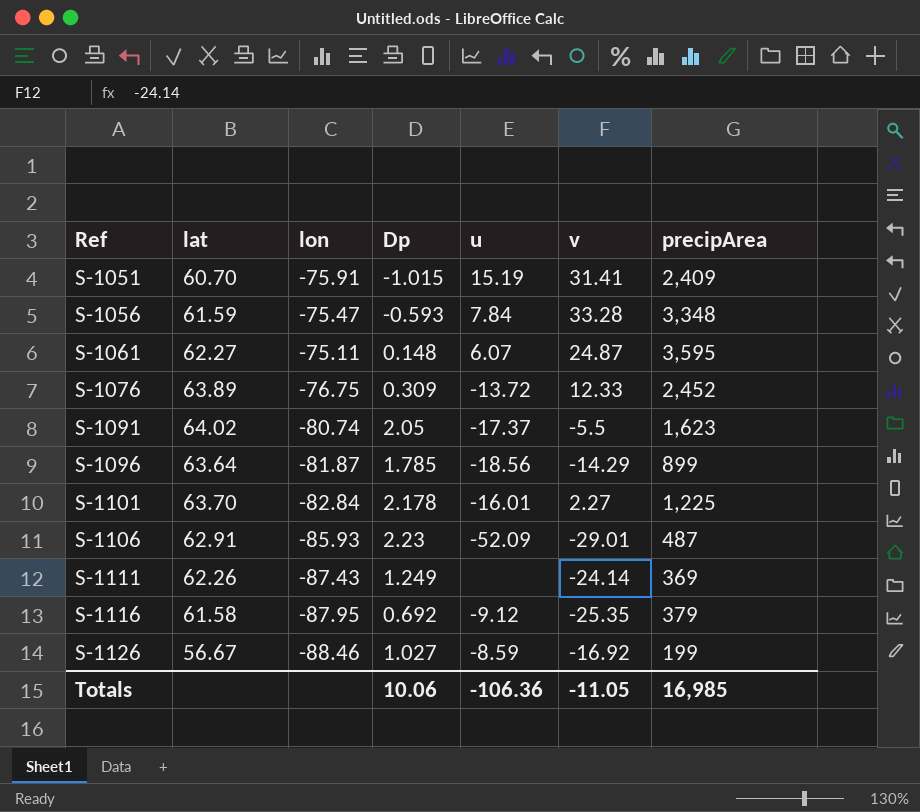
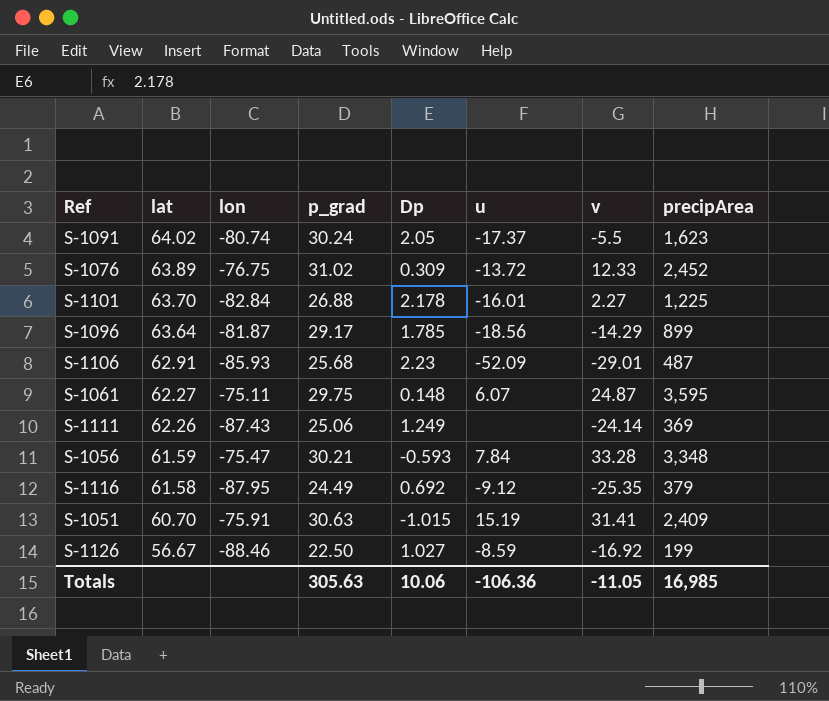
row order: Ref ascending -> lat descending
column p_grad | position: none -> 4

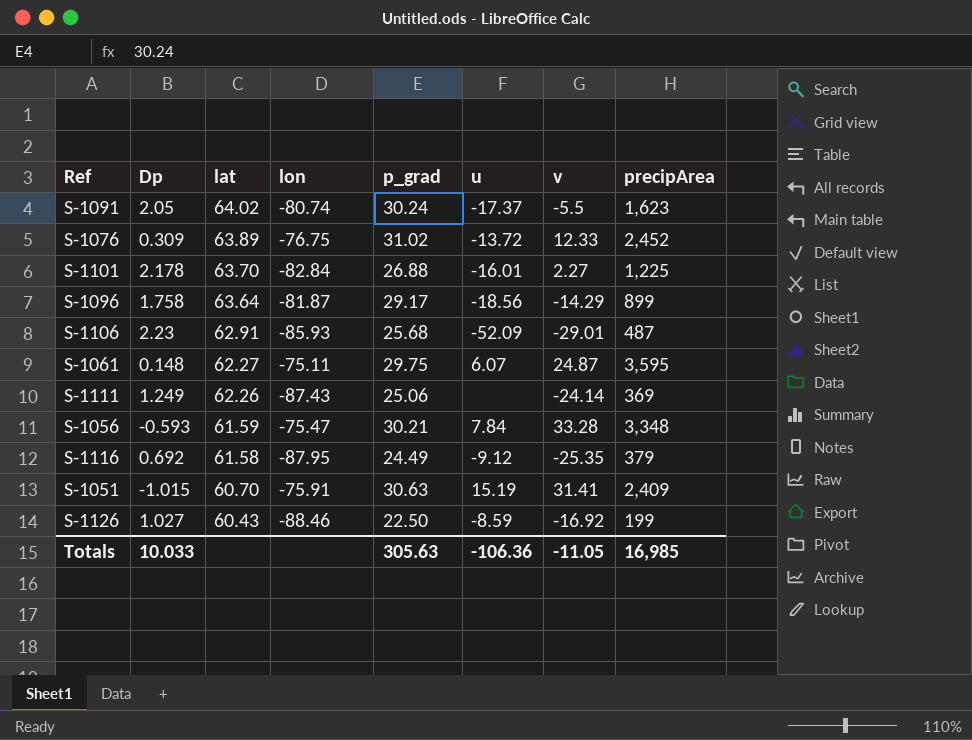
column Dp | position: 5 -> 2
S-1096 | Dp: 1.785 -> 1.758
S-1126 | lat: 56.67 -> 60.43
Totals | Dp: 10.06 -> 10.033

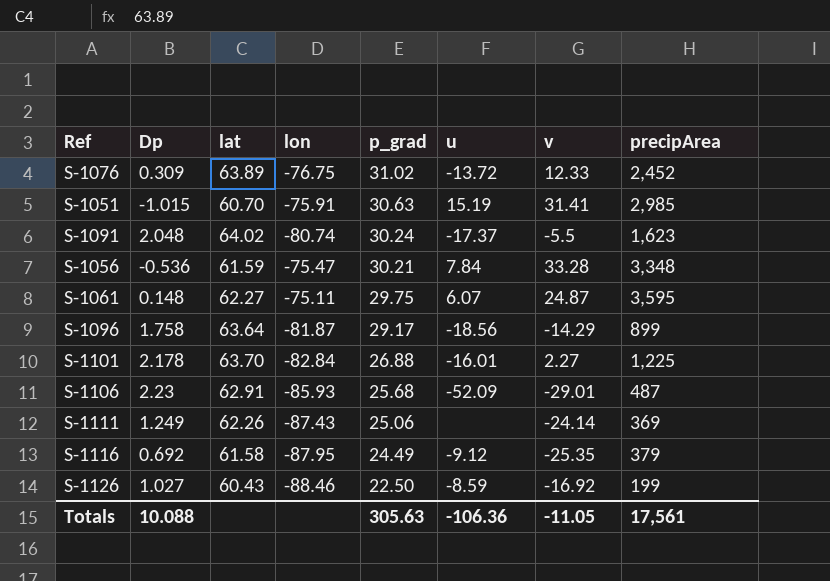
row order: lat descending -> p_grad descending
S-1051 | precipArea: 2,409 -> 2,985
S-1091 | Dp: 2.05 -> 2.048
S-1056 | Dp: -0.593 -> -0.536
Totals | Dp: 10.033 -> 10.088
Totals | precipArea: 16,985 -> 17,561

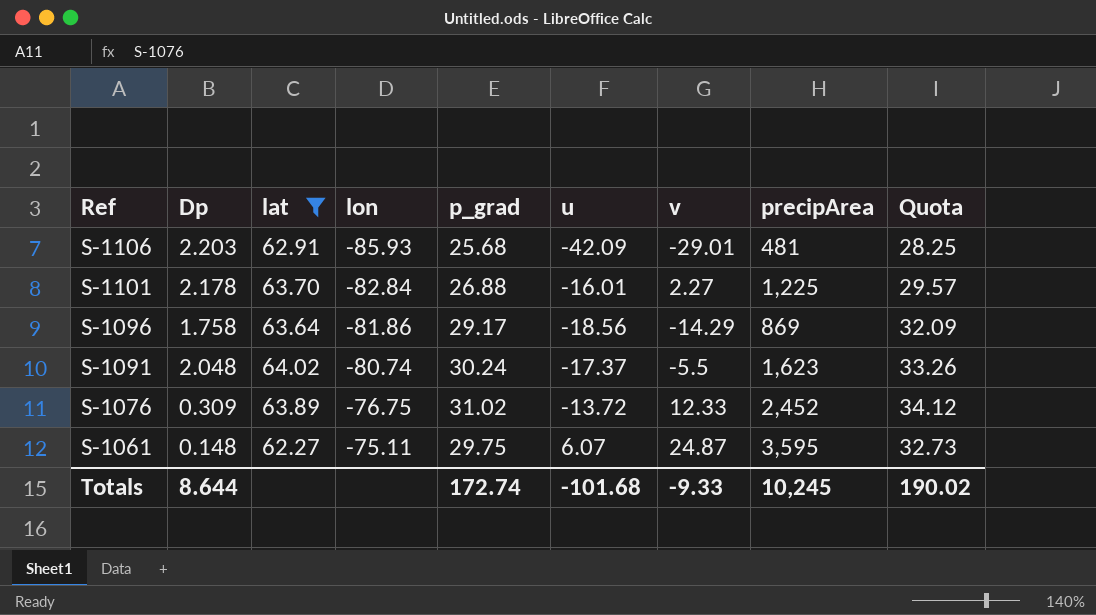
filter: none -> lat >= 62.27
row order: p_grad descending -> Ref descending
column Quota | formula: none -> [p_grad] * 1.1
S-1106 | Dp: 2.23 -> 2.203
S-1106 | u: -52.09 -> -42.09
S-1106 | precipArea: 487 -> 481
S-1096 | lon: -81.87 -> -81.86
S-1096 | precipArea: 899 -> 869
Totals | Dp: 10.088 -> 8.644
Totals | p_grad: 305.63 -> 172.74
Totals | u: -106.36 -> -101.68
Totals | v: -11.05 -> -9.33
Totals | precipArea: 17,561 -> 10,245

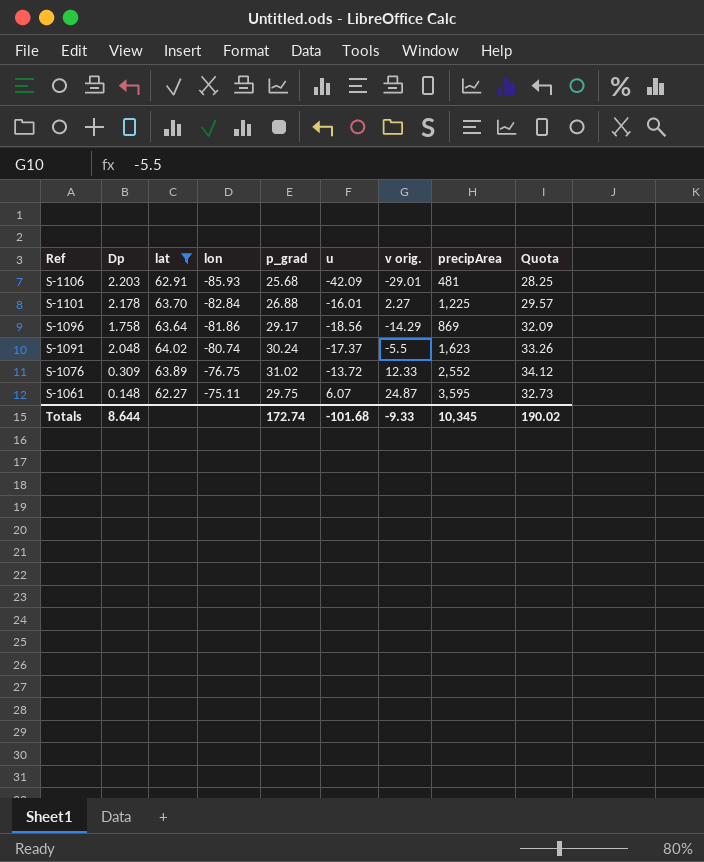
column name: v -> v orig.
S-1076 | precipArea: 2,452 -> 2,552
Totals | precipArea: 10,245 -> 10,345

